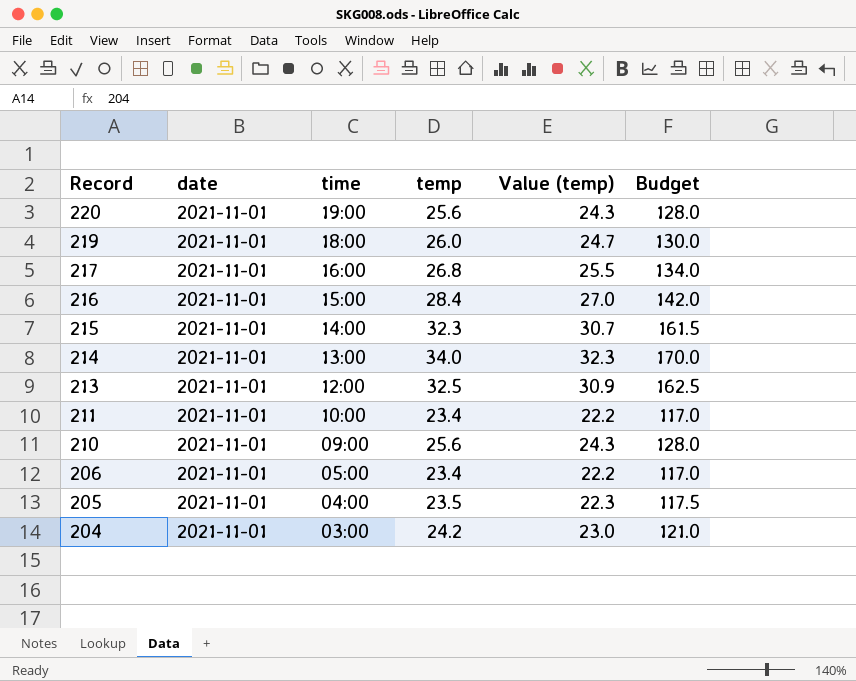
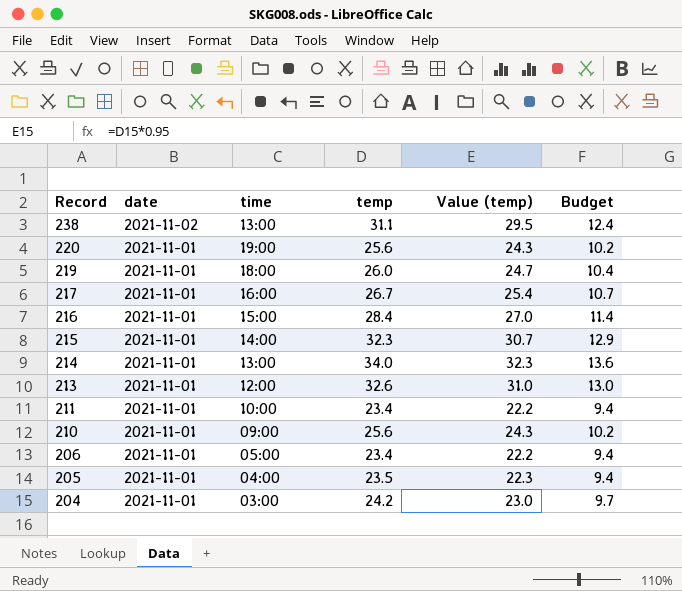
column Budget | formula: [temp] * 5 -> [temp] * 0.4
row 238: none -> 2021-11-02 | 13:00 | 31.1 | 29.5 | 12.4
217 | temp: 26.8 -> 26.7
217 | Value (temp): 25.5 -> 25.4
213 | temp: 32.5 -> 32.6
213 | Value (temp): 30.9 -> 31.0

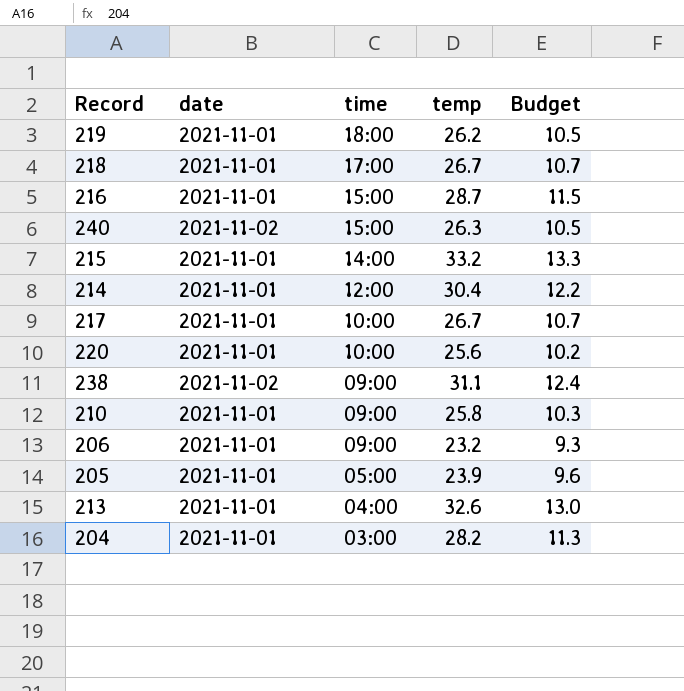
row order: Record descending -> time descending
column Value (temp) | formula: [temp] * 0.95 -> none
row 211: 2021-11-01 | 10:00 | 23.4 | 22.2 | 9.4 -> none
219 | temp: 26.0 -> 26.2
219 | Budget: 10.4 -> 10.5
row 218: none -> 2021-11-01 | 17:00 | 26.7 | 10.7
216 | temp: 28.4 -> 28.7
216 | Budget: 11.4 -> 11.5
row 240: none -> 2021-11-02 | 15:00 | 26.3 | 10.5
215 | temp: 32.3 -> 33.2
215 | Budget: 12.9 -> 13.3
214 | time: 13:00 -> 12:00
214 | temp: 34.0 -> 30.4
214 | Budget: 13.6 -> 12.2
217 | time: 16:00 -> 10:00
220 | time: 19:00 -> 10:00
238 | time: 13:00 -> 09:00
210 | temp: 25.6 -> 25.8
210 | Budget: 10.2 -> 10.3
206 | time: 05:00 -> 09:00
206 | temp: 23.4 -> 23.2
206 | Budget: 9.4 -> 9.3
205 | time: 04:00 -> 05:00
205 | temp: 23.5 -> 23.9
205 | Budget: 9.4 -> 9.6
213 | time: 12:00 -> 04:00
204 | temp: 24.2 -> 28.2
204 | Budget: 9.7 -> 11.3

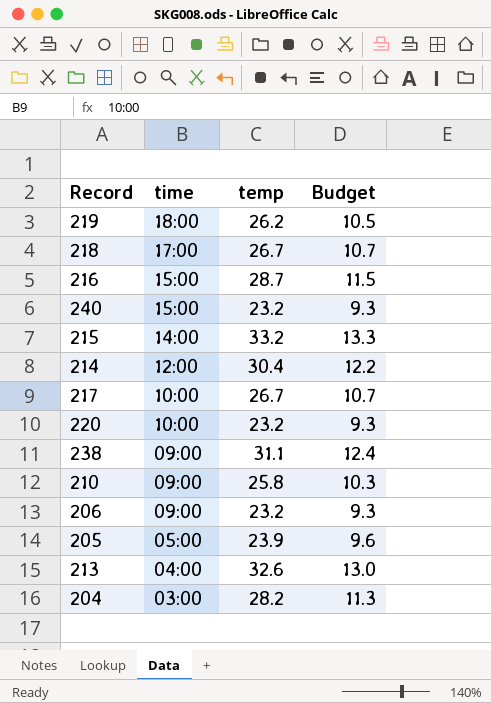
column date | position: 2 -> none
240 | temp: 26.3 -> 23.2
240 | Budget: 10.5 -> 9.3
220 | temp: 25.6 -> 23.2
220 | Budget: 10.2 -> 9.3

